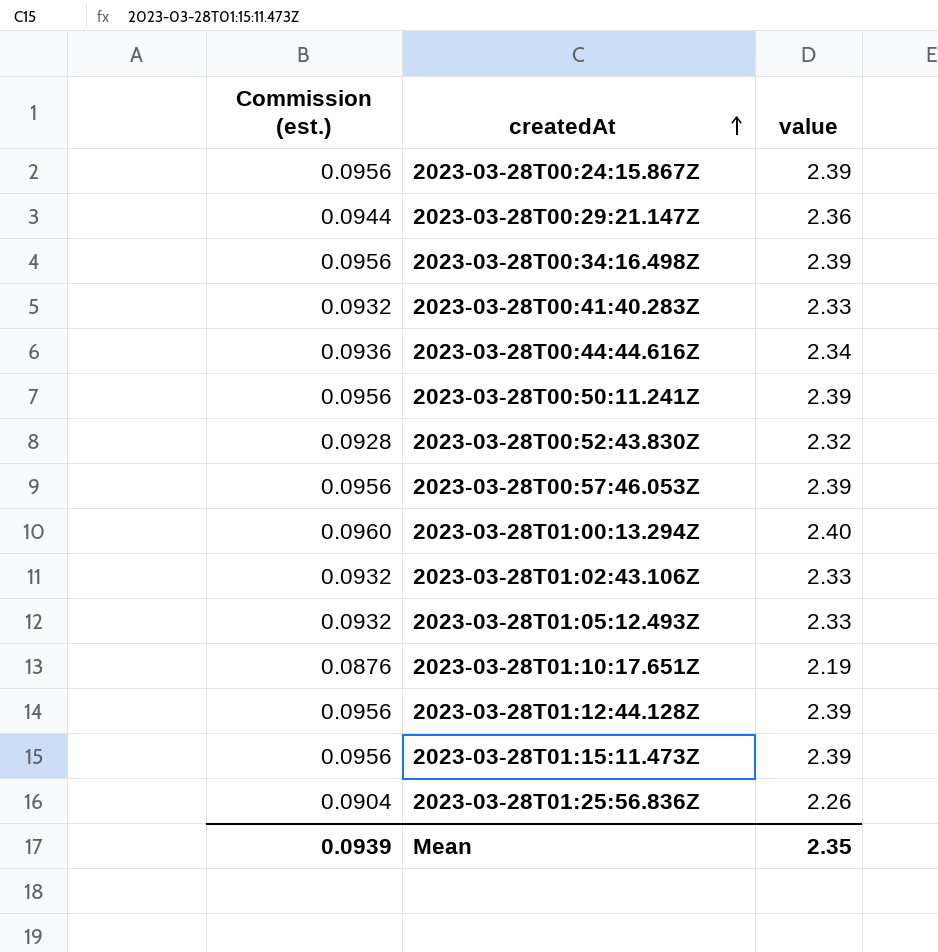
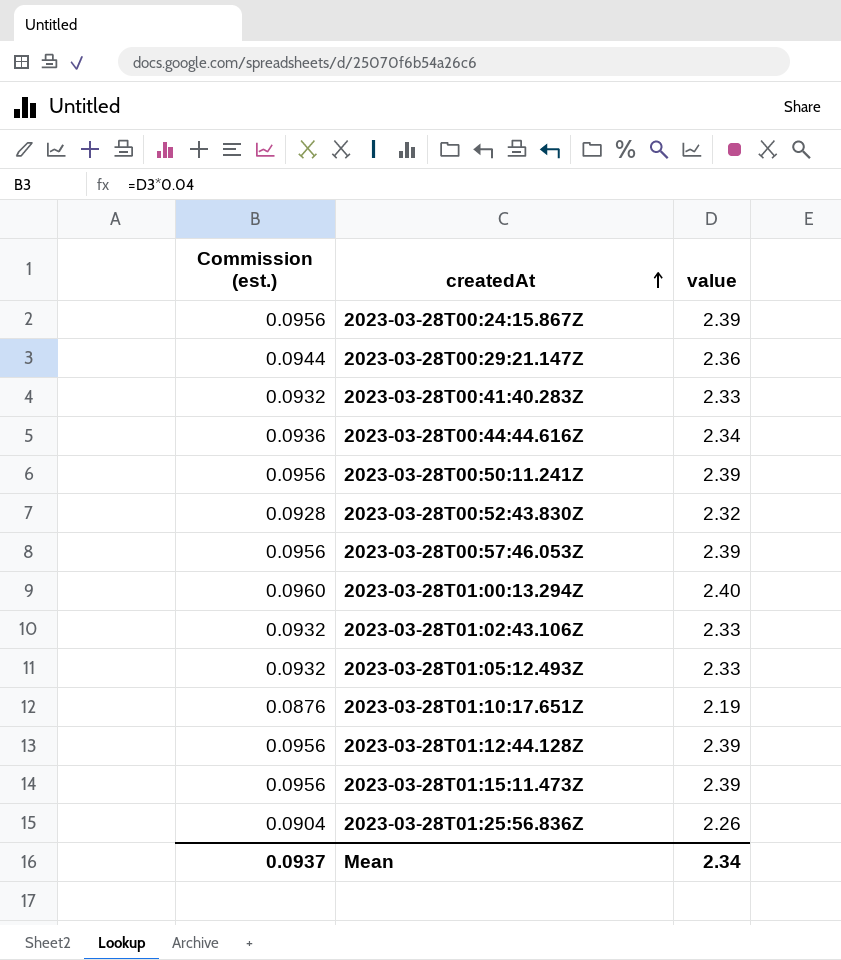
row 2023-03-28T00:34:16.498Z: 0.0956 | 2.39 -> none
Mean | Commission (est.): 0.0939 -> 0.0937
Mean | value: 2.35 -> 2.34

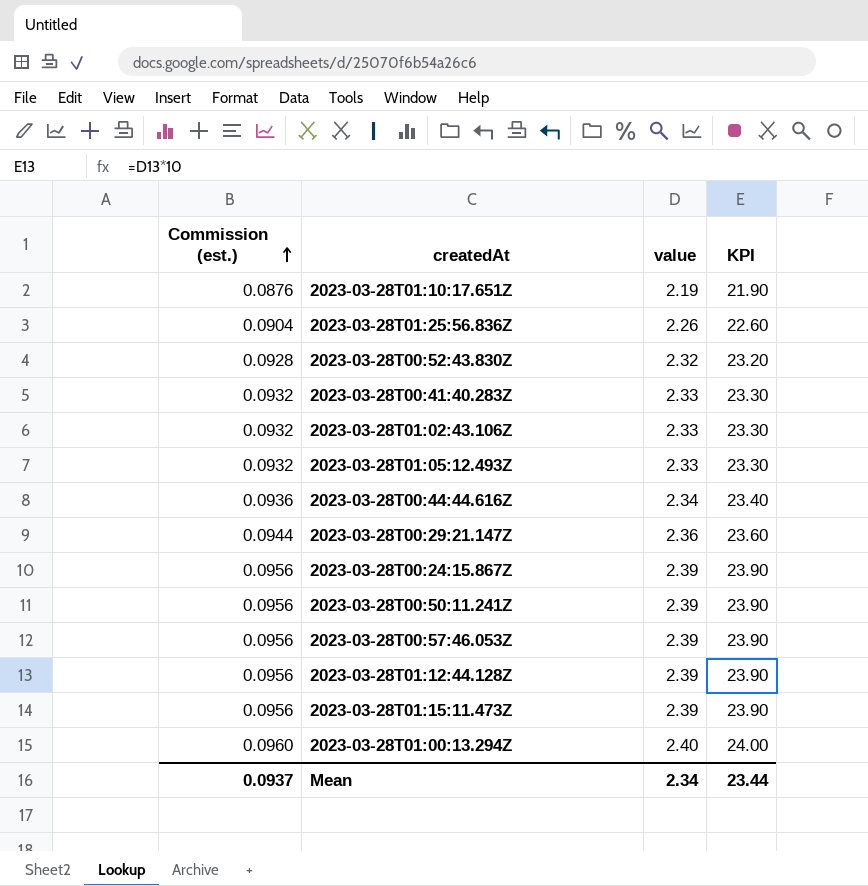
row order: createdAt ascending -> Commission (est.) ascending
column KPI | formula: none -> [value] * 10

